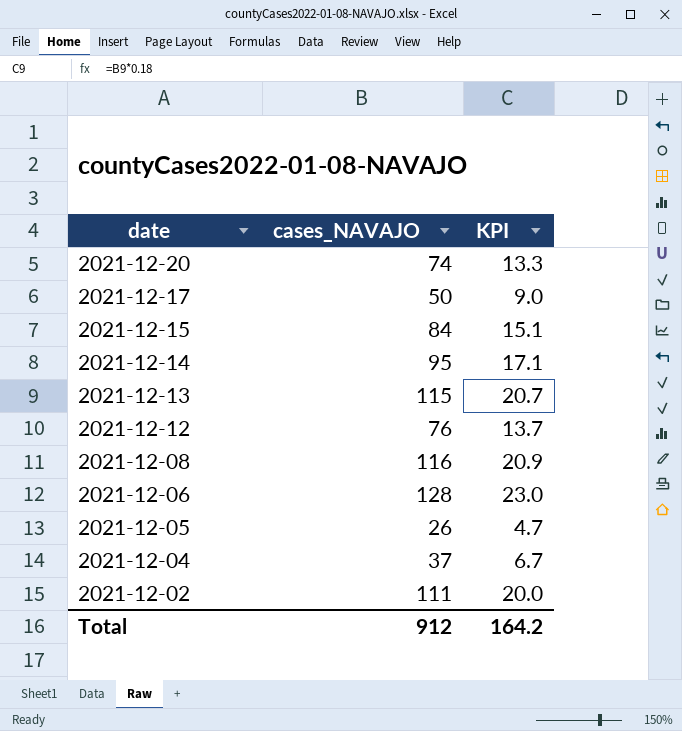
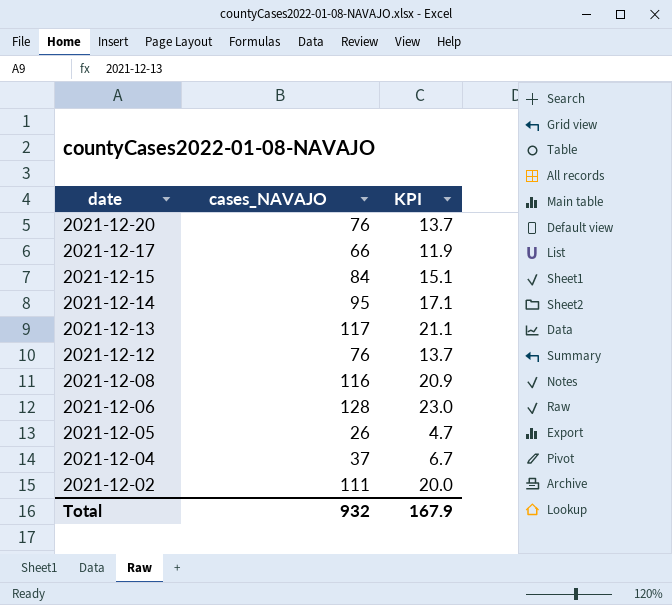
2021-12-20 | cases_NAVAJO: 74 -> 76
2021-12-20 | KPI: 13.3 -> 13.7
2021-12-17 | cases_NAVAJO: 50 -> 66
2021-12-17 | KPI: 9.0 -> 11.9
2021-12-13 | cases_NAVAJO: 115 -> 117
2021-12-13 | KPI: 20.7 -> 21.1
Total | cases_NAVAJO: 912 -> 932
Total | KPI: 164.2 -> 167.9

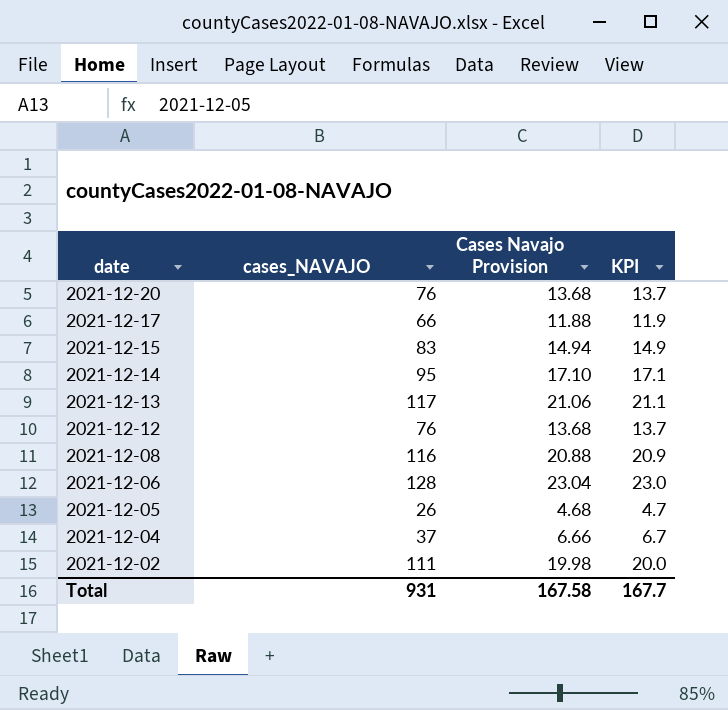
column Cases Navajo Provision | formula: none -> [cases_NAVAJO] * 0.18
2021-12-15 | cases_NAVAJO: 84 -> 83
2021-12-15 | KPI: 15.1 -> 14.9
Total | cases_NAVAJO: 932 -> 931
Total | KPI: 167.9 -> 167.7

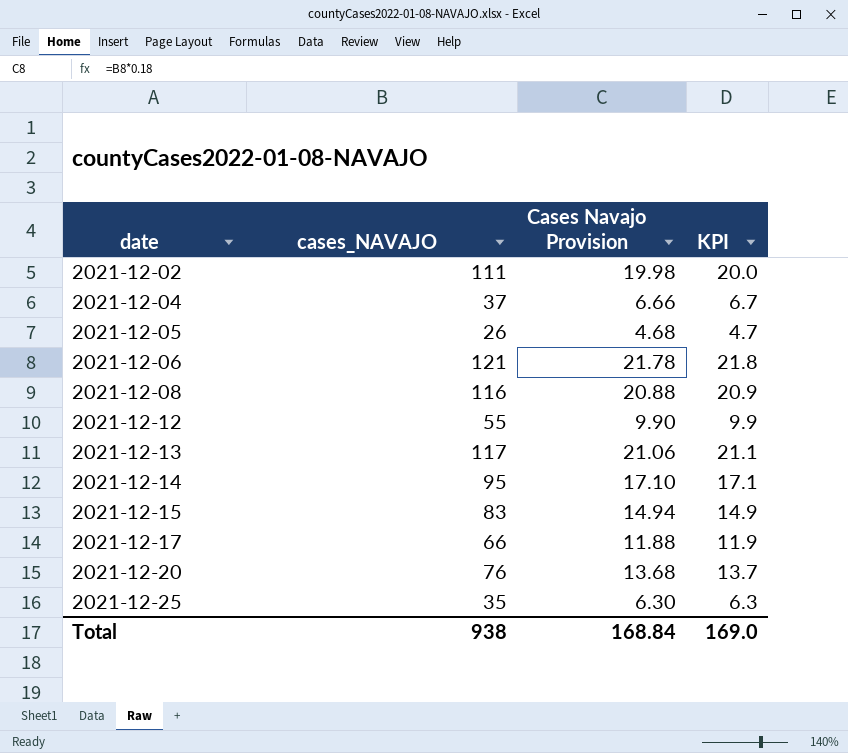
row order: date descending -> date ascending
2021-12-06 | cases_NAVAJO: 128 -> 121
2021-12-06 | Cases Navajo Provision: 23.04 -> 21.78
2021-12-06 | KPI: 23.0 -> 21.8
2021-12-12 | cases_NAVAJO: 76 -> 55
2021-12-12 | Cases Navajo Provision: 13.68 -> 9.90
2021-12-12 | KPI: 13.7 -> 9.9
row 2021-12-25: none -> 35 | 6.30 | 6.3
Total | cases_NAVAJO: 931 -> 938
Total | Cases Navajo Provision: 167.58 -> 168.84
Total | KPI: 167.7 -> 169.0

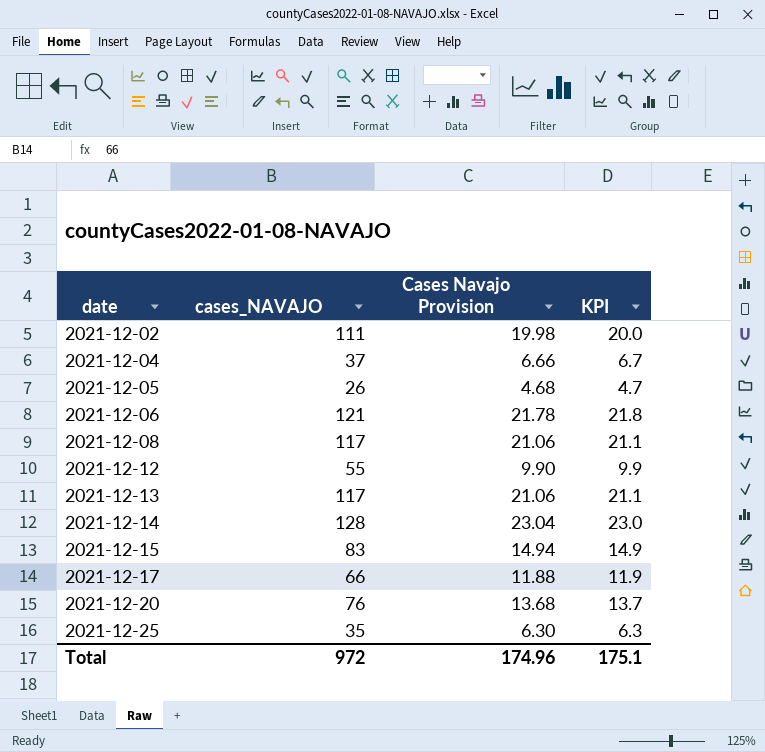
2021-12-08 | cases_NAVAJO: 116 -> 117
2021-12-08 | Cases Navajo Provision: 20.88 -> 21.06
2021-12-08 | KPI: 20.9 -> 21.1
2021-12-14 | cases_NAVAJO: 95 -> 128
2021-12-14 | Cases Navajo Provision: 17.10 -> 23.04
2021-12-14 | KPI: 17.1 -> 23.0
Total | cases_NAVAJO: 938 -> 972
Total | Cases Navajo Provision: 168.84 -> 174.96
Total | KPI: 169.0 -> 175.1

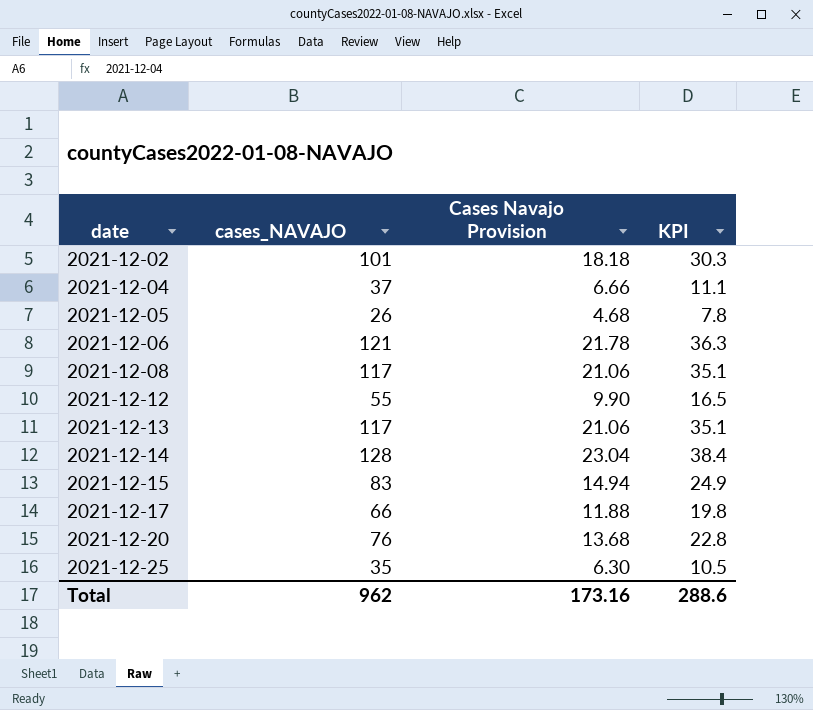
column KPI | formula: [cases_NAVAJO] * 0.18 -> [cases_NAVAJO] * 0.3
2021-12-02 | cases_NAVAJO: 111 -> 101
2021-12-02 | Cases Navajo Provision: 19.98 -> 18.18
Total | cases_NAVAJO: 972 -> 962
Total | Cases Navajo Provision: 174.96 -> 173.16
Total | KPI: 175.1 -> 288.6

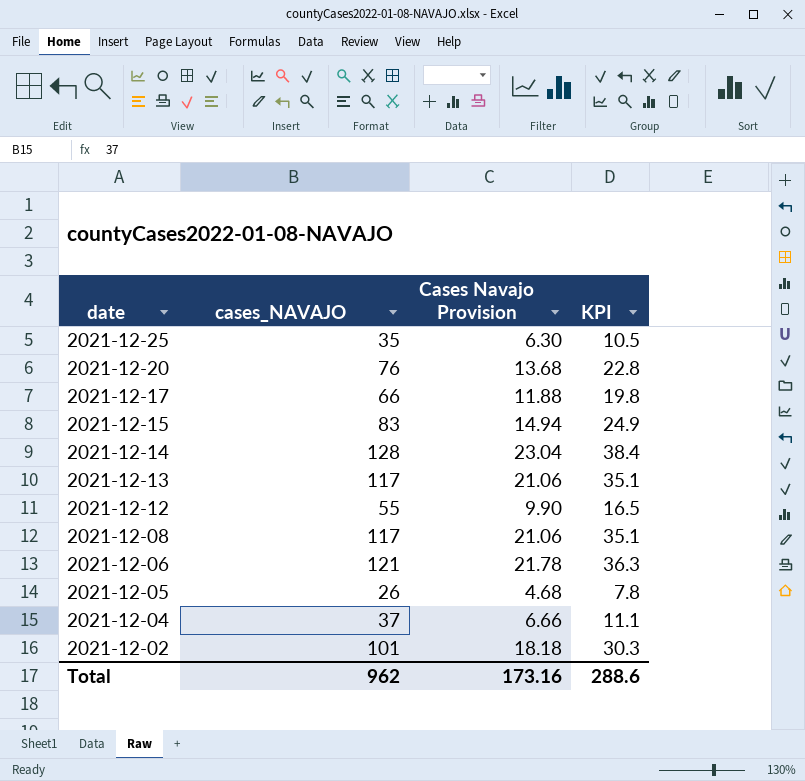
row order: date ascending -> date descending

